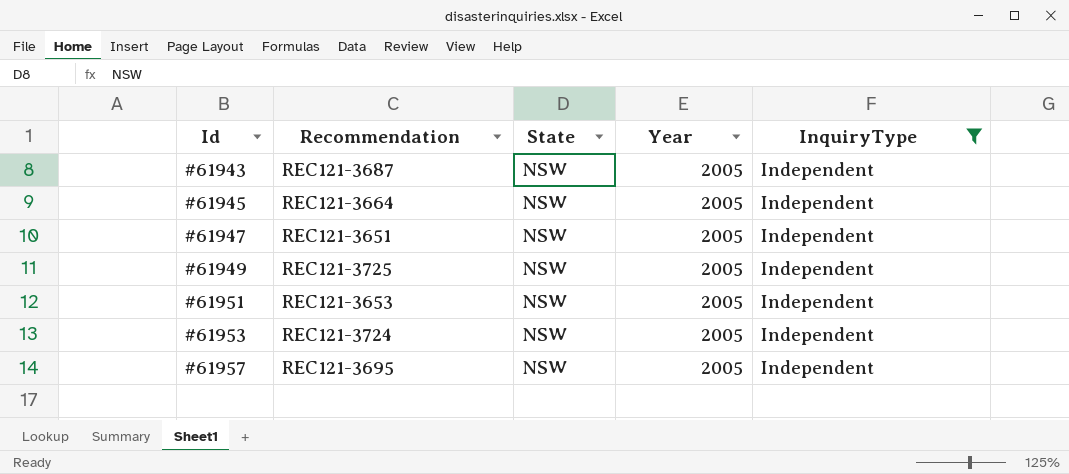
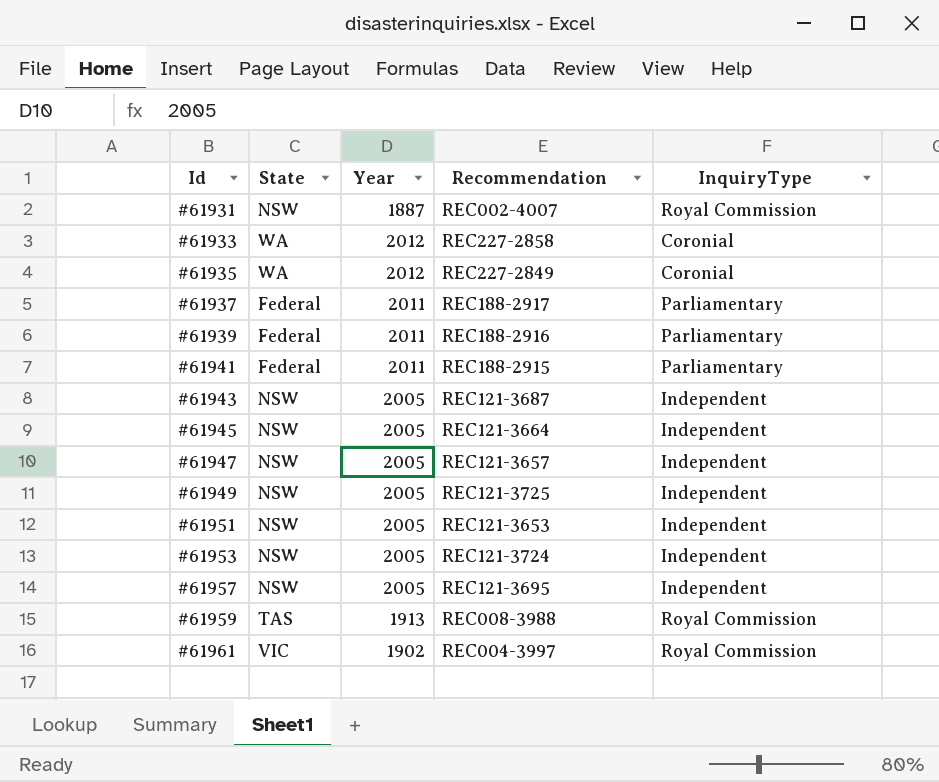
filter: InquiryType = Independent -> none
column Recommendation | position: 2 -> 4
#61947 | Recommendation: REC121-3651 -> REC121-3657

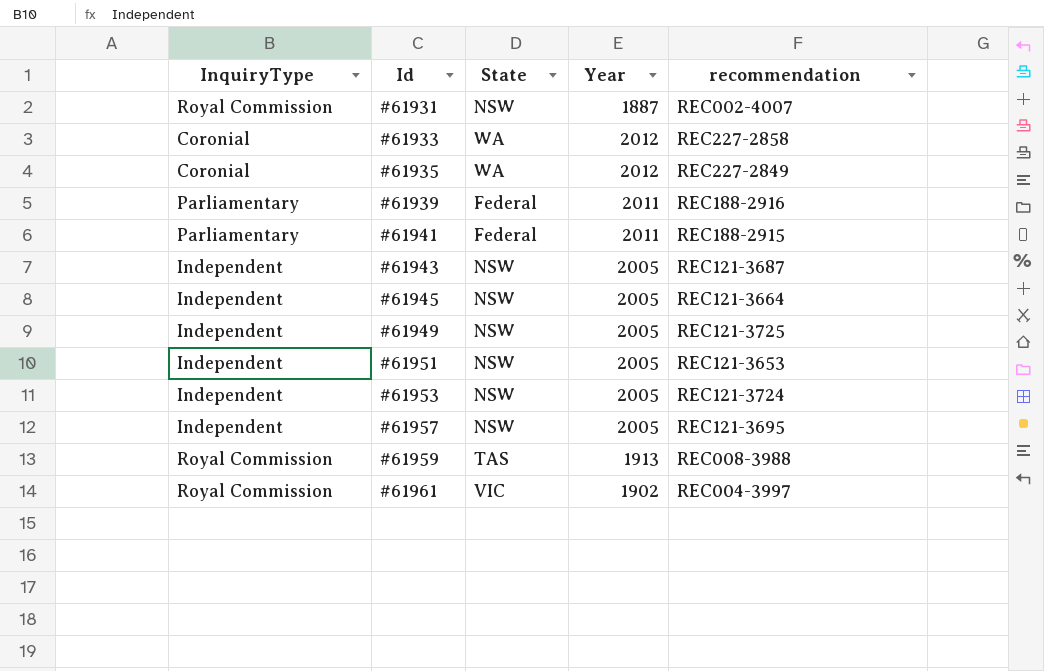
column InquiryType | position: 5 -> 1
column name: Recommendation -> recommendation
row #61937: Federal | 2011 | REC188-2917 | Parliamentary -> none
row #61947: NSW | 2005 | REC121-3657 | Independent -> none

